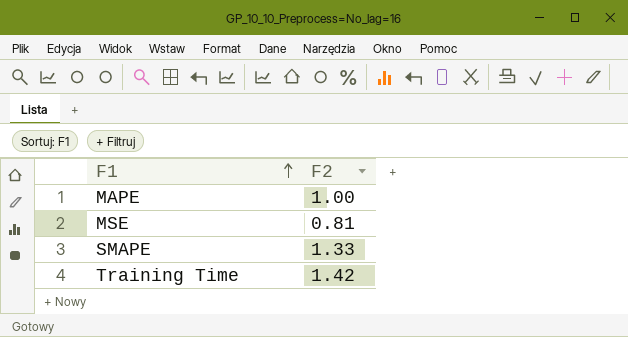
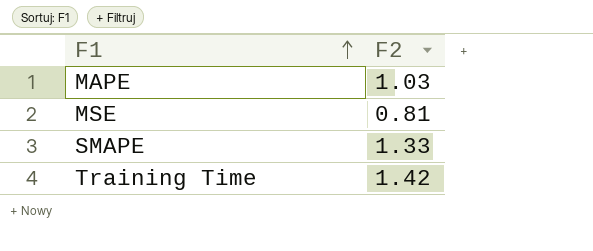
MAPE | F2: 1.00 -> 1.03

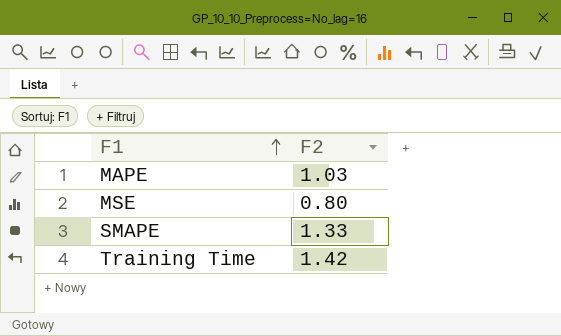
MSE | F2: 0.81 -> 0.80

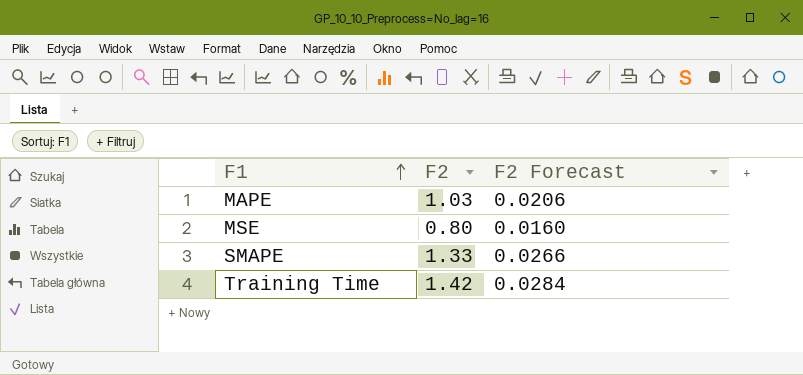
column F2 Forecast | formula: none -> [F2] * 0.02

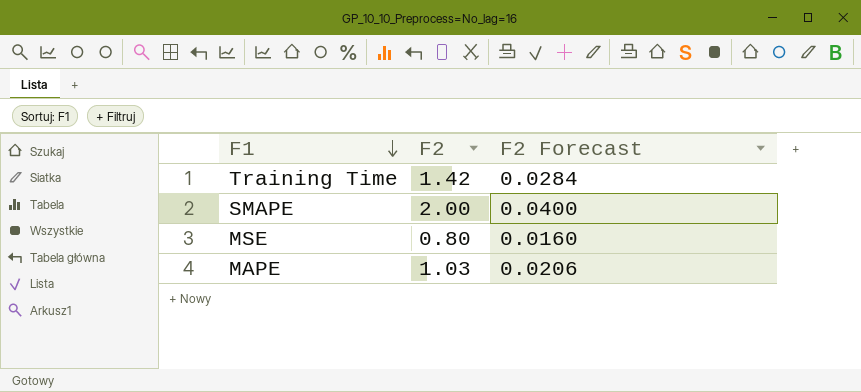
row order: F1 ascending -> F1 descending
SMAPE | F2: 1.33 -> 2.00
SMAPE | F2 Forecast: 0.0266 -> 0.0400

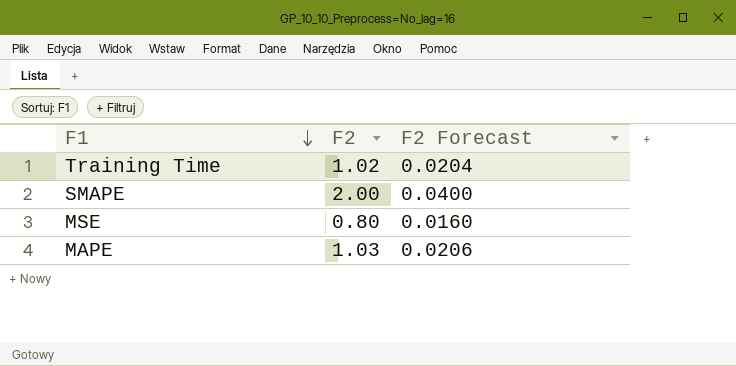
Training Time | F2: 1.42 -> 1.02
Training Time | F2 Forecast: 0.0284 -> 0.0204

